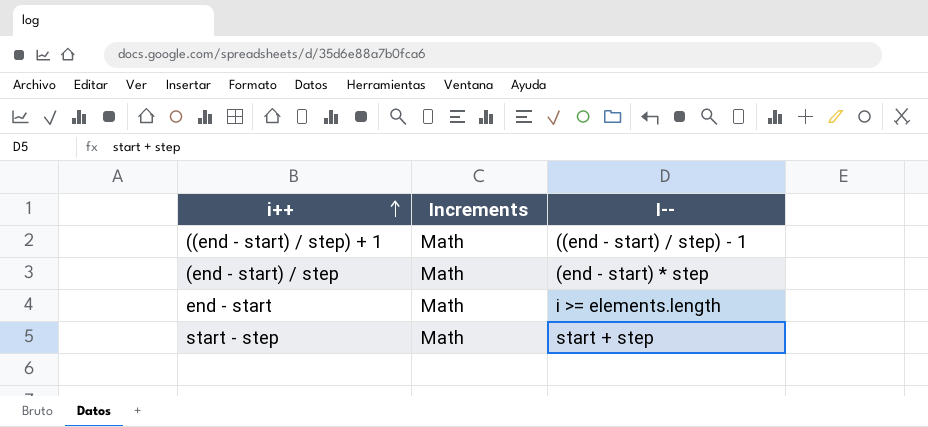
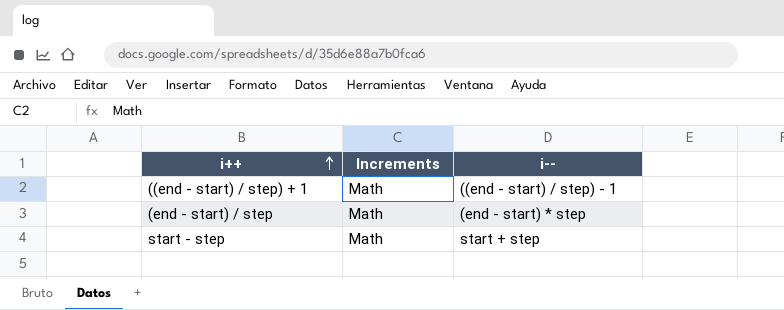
column name: I-- -> i--
row end - start: Math | i >= elements.length -> none

